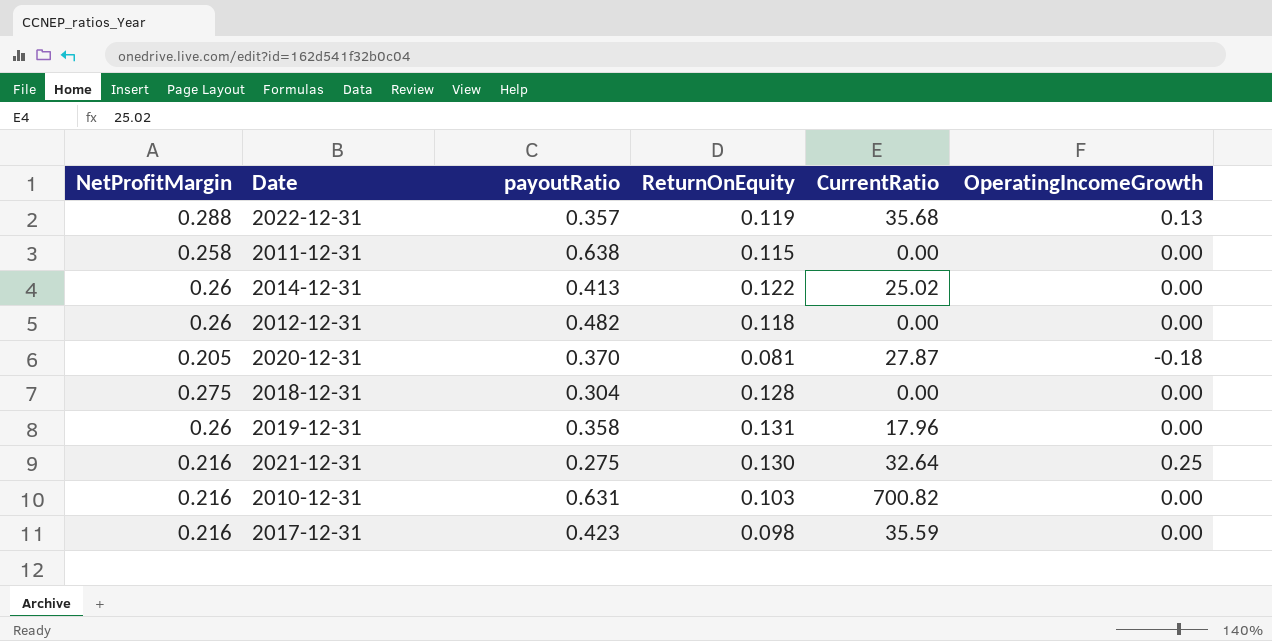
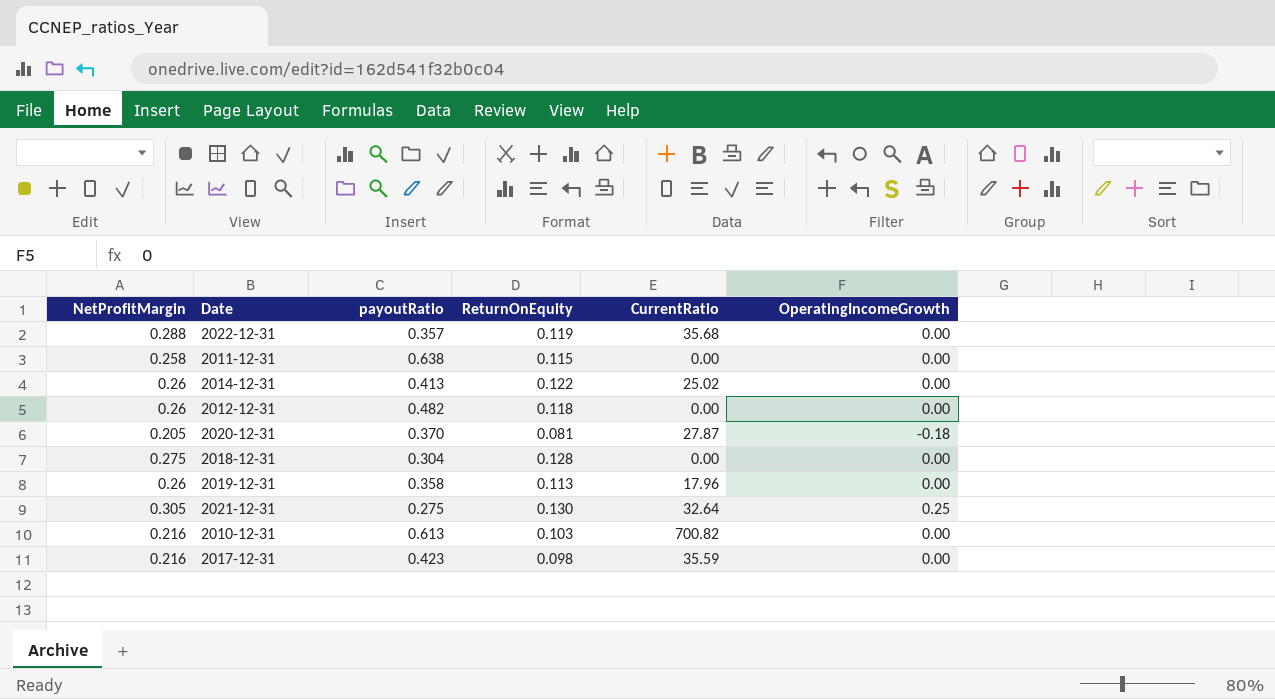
2022-12-31 | OperatingIncomeGrowth: 0.13 -> 0.00
2019-12-31 | ReturnOnEquity: 0.131 -> 0.113
2021-12-31 | NetProfitMargin: 0.216 -> 0.305
2010-12-31 | payoutRatio: 0.631 -> 0.613

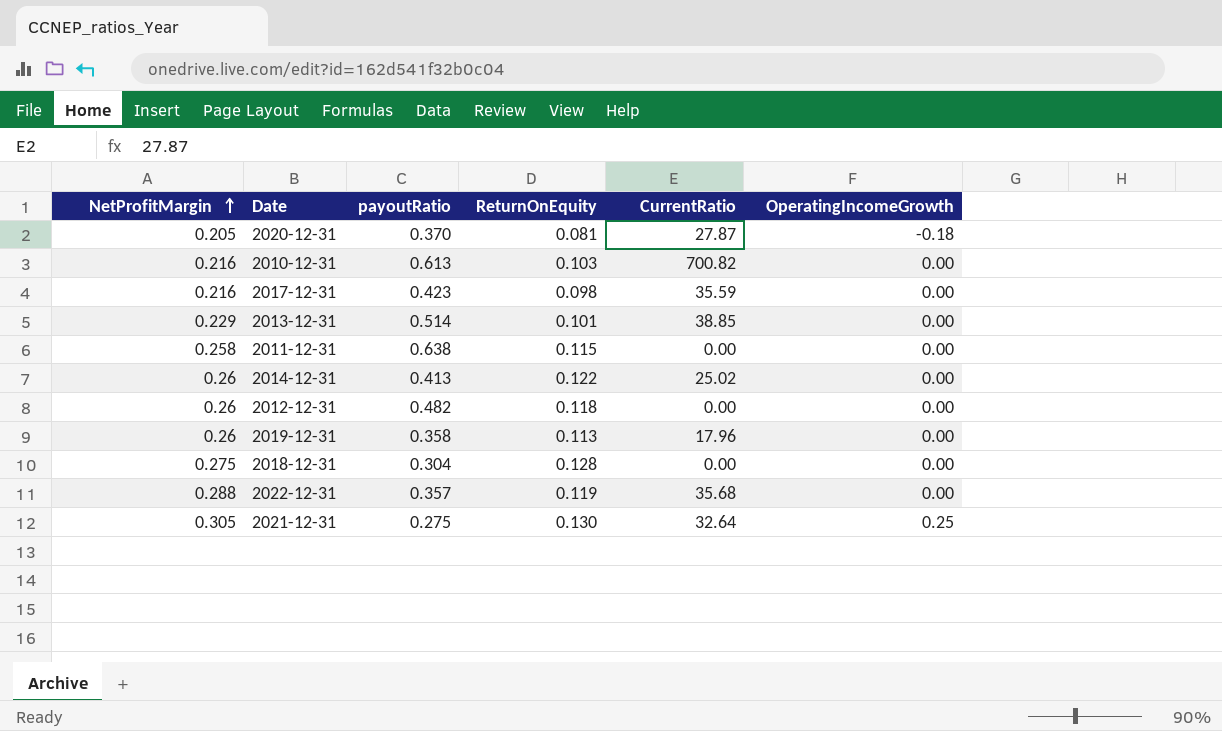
row order: none -> NetProfitMargin ascending
row 2013-12-31: none -> 0.229 | 0.514 | 0.101 | 38.85 | 0.00

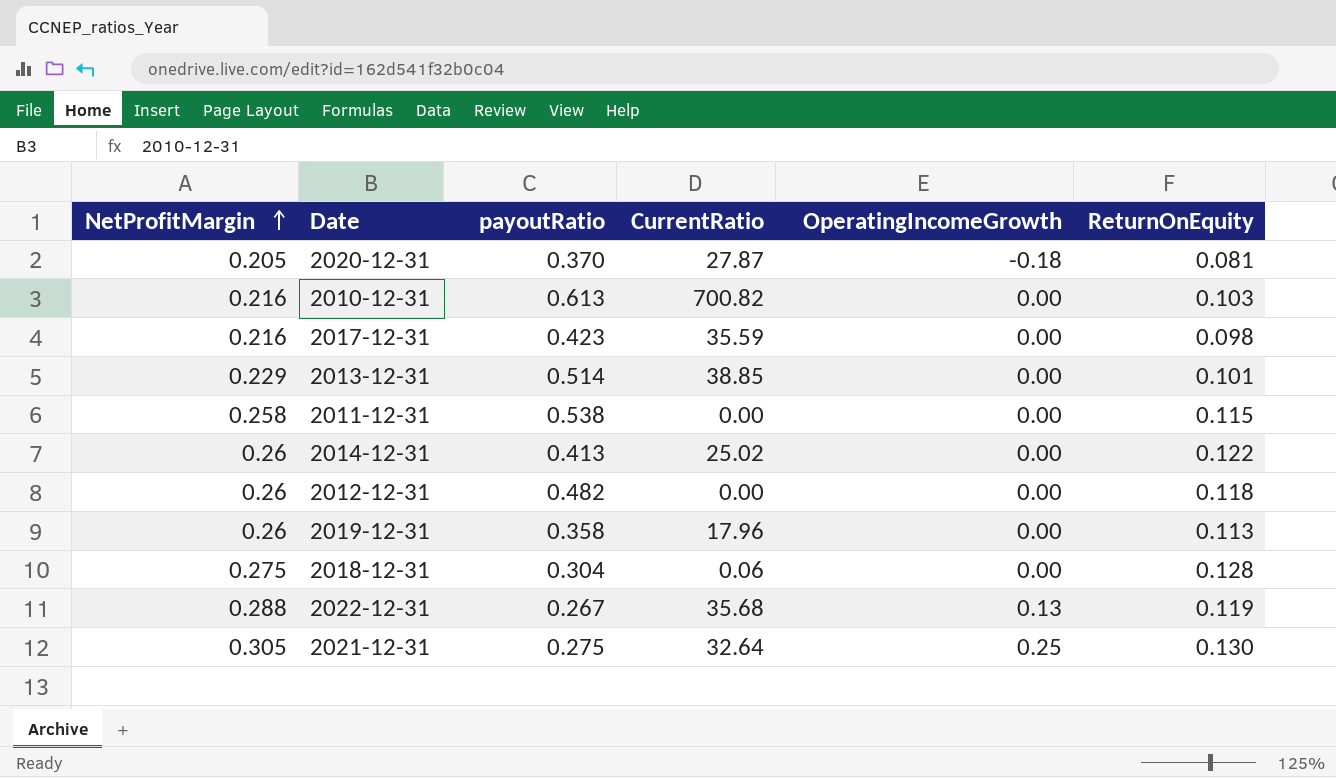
column ReturnOnEquity | position: 4 -> 6
2011-12-31 | payoutRatio: 0.638 -> 0.538
2018-12-31 | CurrentRatio: 0.00 -> 0.06
2022-12-31 | payoutRatio: 0.357 -> 0.267
2022-12-31 | OperatingIncomeGrowth: 0.00 -> 0.13

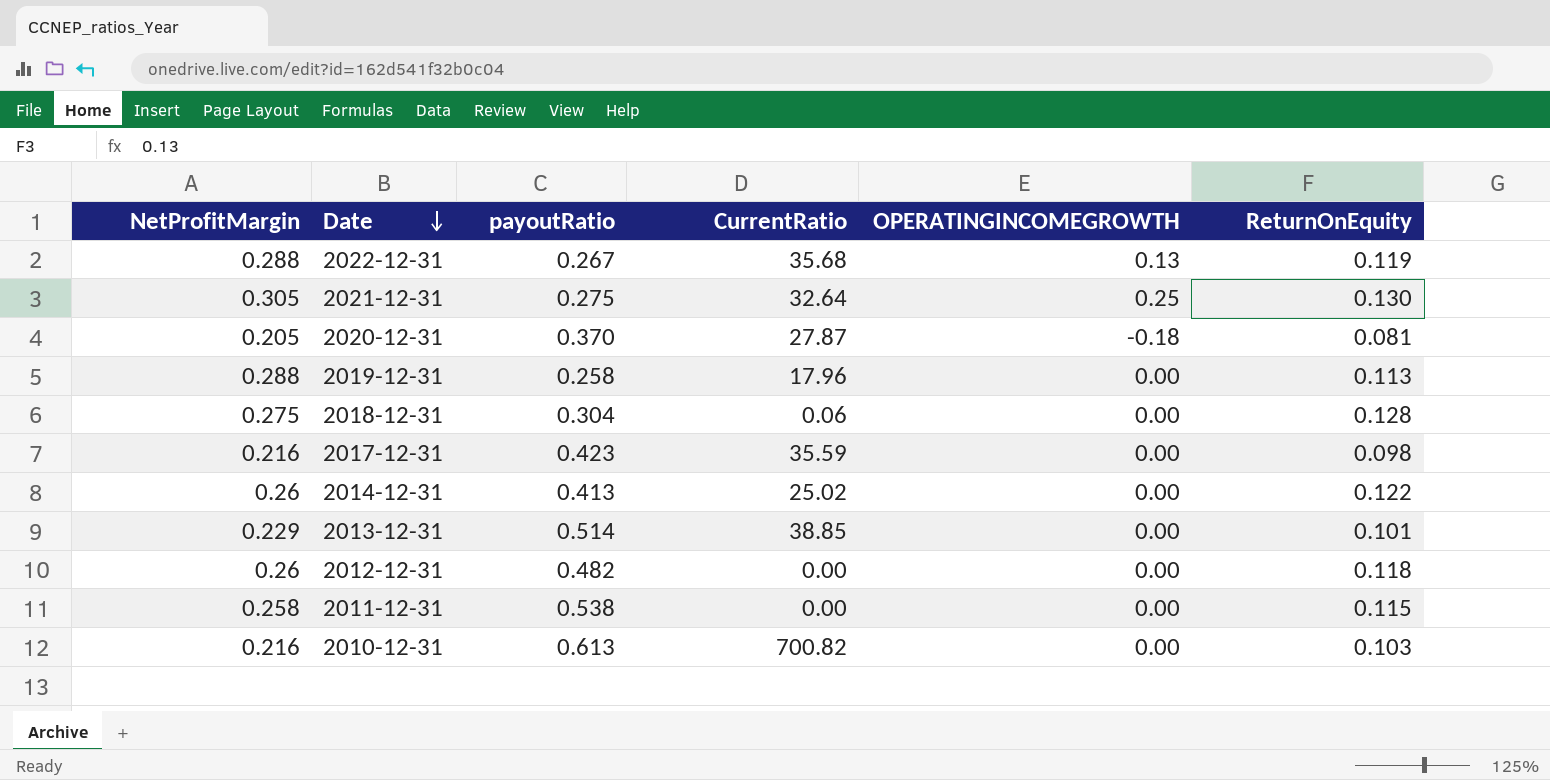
row order: NetProfitMargin ascending -> Date descending
column name: OperatingIncomeGrowth -> OPERATINGINCOMEGROWTH
2019-12-31 | NetProfitMargin: 0.26 -> 0.288
2019-12-31 | payoutRatio: 0.358 -> 0.258

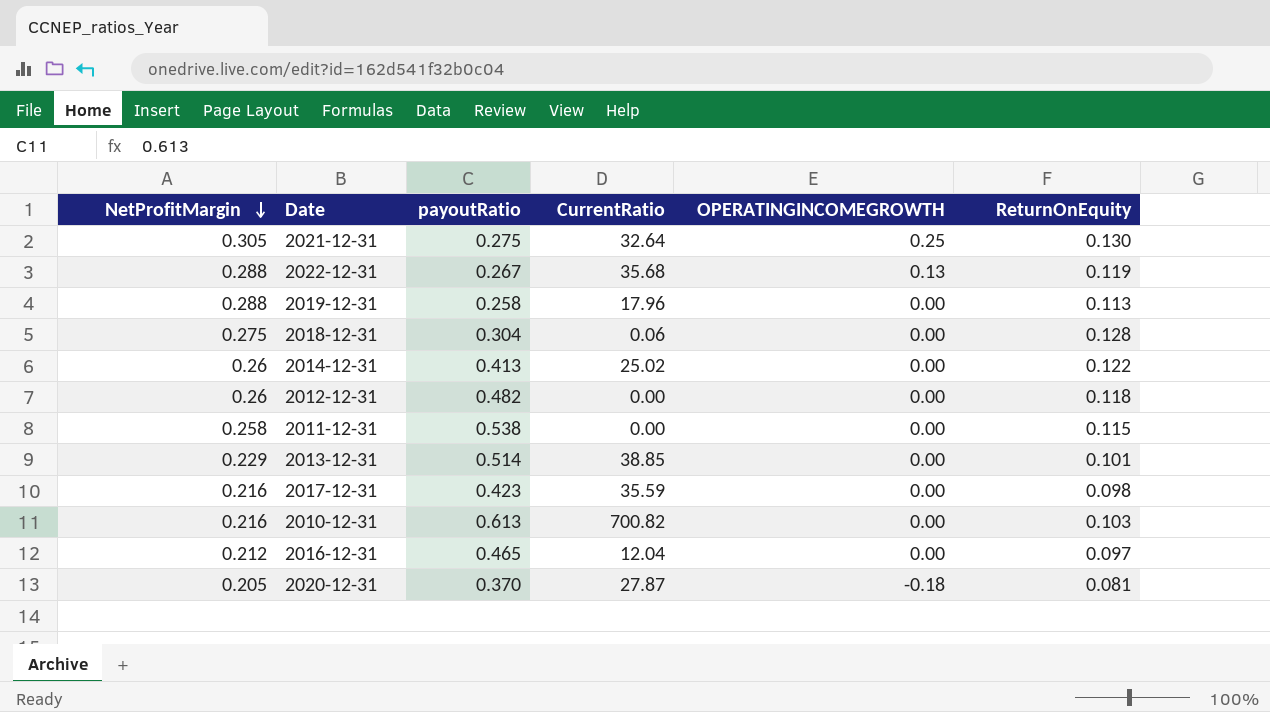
row order: Date descending -> NetProfitMargin descending
row 2016-12-31: none -> 0.212 | 0.465 | 12.04 | 0.00 | 0.097

